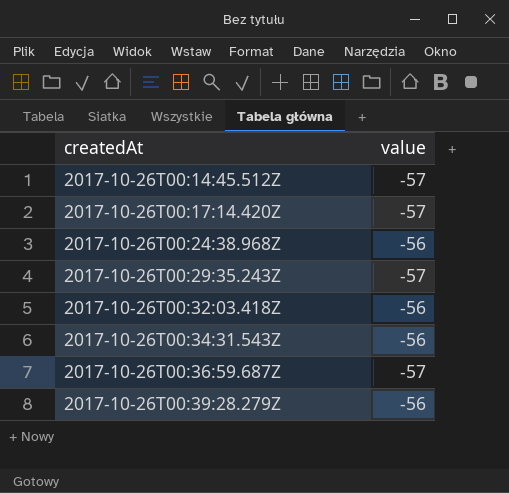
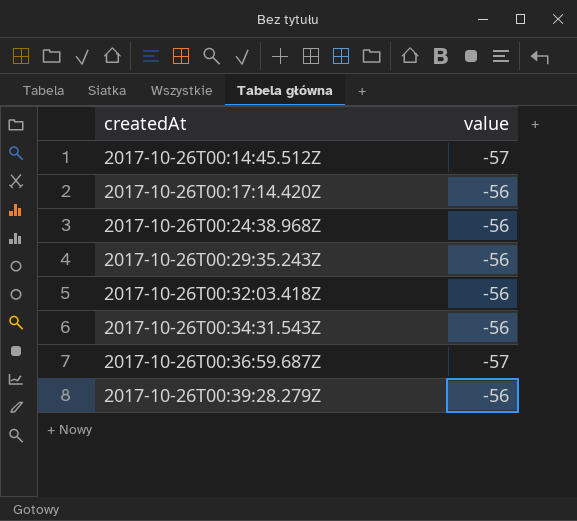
2017-10-26T00:17:14.420Z | value: -57 -> -56
2017-10-26T00:29:35.243Z | value: -57 -> -56

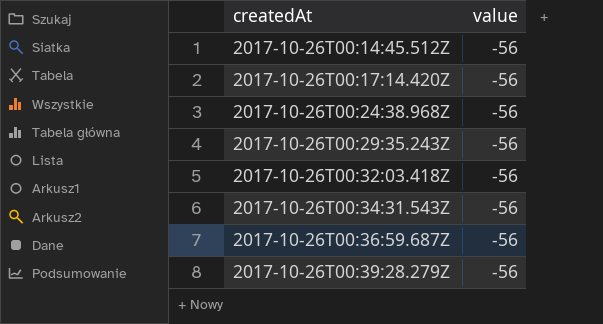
2017-10-26T00:14:45.512Z | value: -57 -> -56
2017-10-26T00:36:59.687Z | value: -57 -> -56

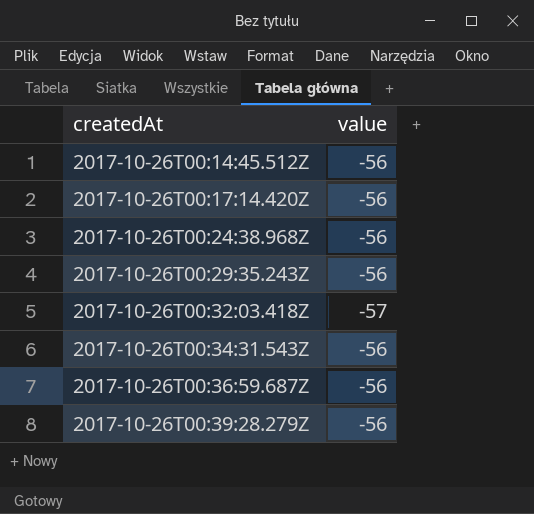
2017-10-26T00:32:03.418Z | value: -56 -> -57

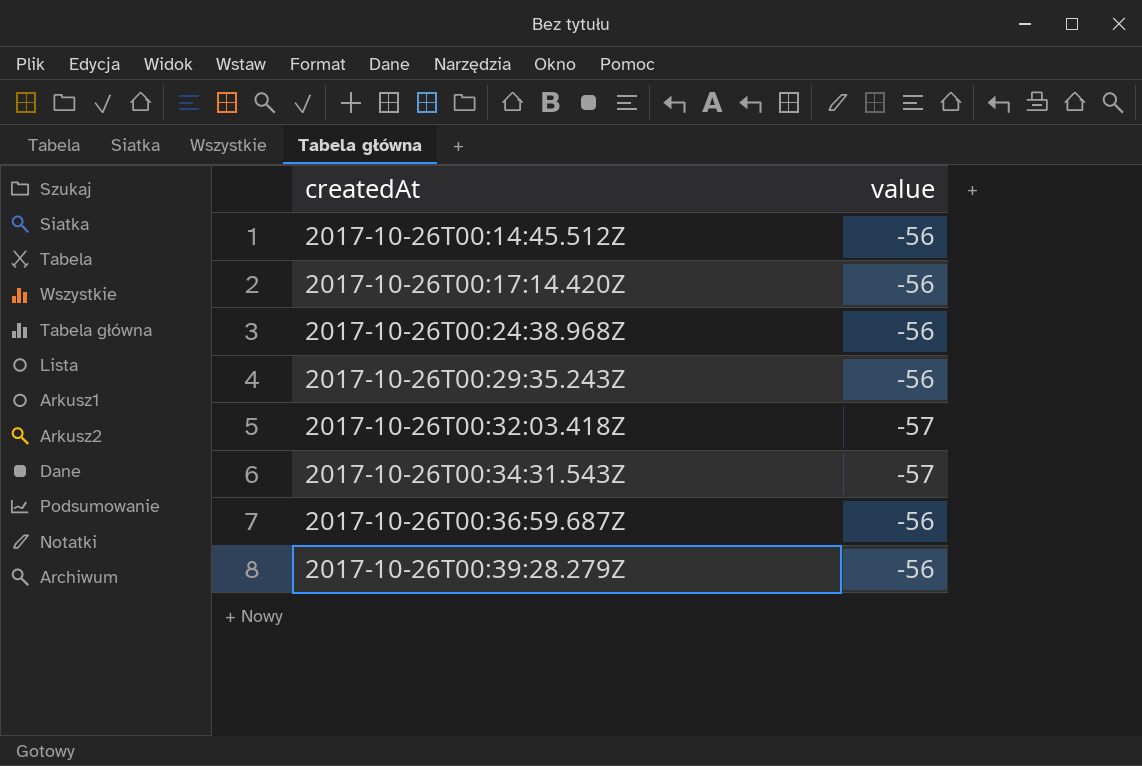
2017-10-26T00:34:31.543Z | value: -56 -> -57

